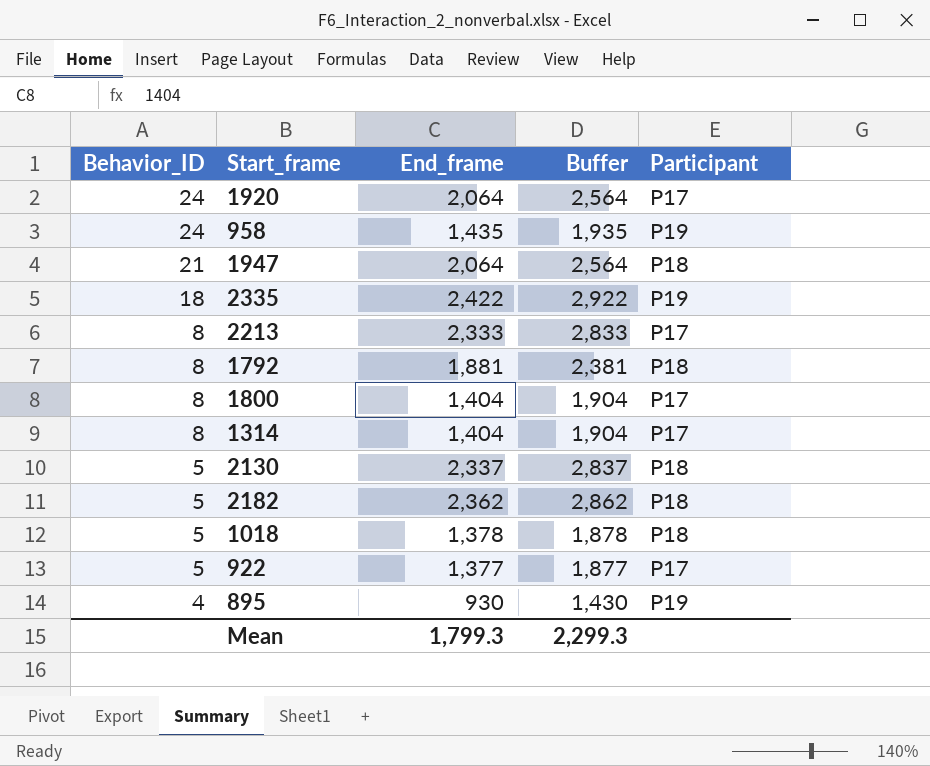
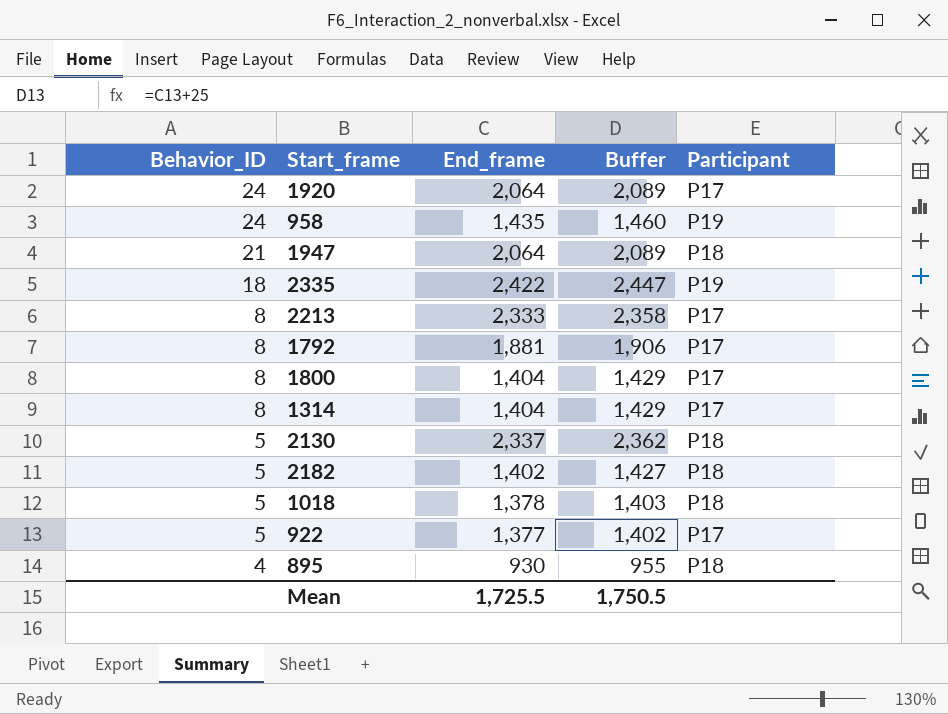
column Buffer | formula: [End_frame] + 500 -> [End_frame] + 25
1792 | Participant: P18 -> P17
2182 | End_frame: 2,362 -> 1,402
895 | Participant: P19 -> P18
Mean | End_frame: 1,799.3 -> 1,725.5
Mean | Buffer: 2,299.3 -> 1,750.5

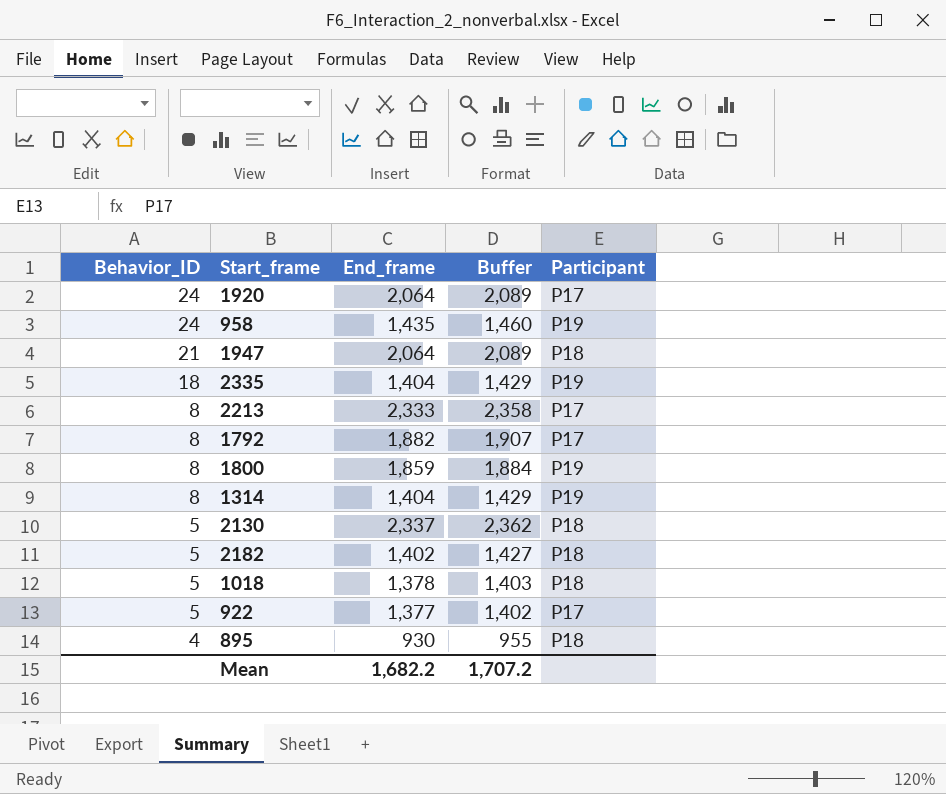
2335 | End_frame: 2,422 -> 1,404
2335 | Buffer: 2,447 -> 1,429
1792 | End_frame: 1,881 -> 1,882
1792 | Buffer: 1,906 -> 1,907
1800 | End_frame: 1,404 -> 1,859
1800 | Buffer: 1,429 -> 1,884
1800 | Participant: P17 -> P19
1314 | Participant: P17 -> P19
Mean | End_frame: 1,725.5 -> 1,682.2
Mean | Buffer: 1,750.5 -> 1,707.2

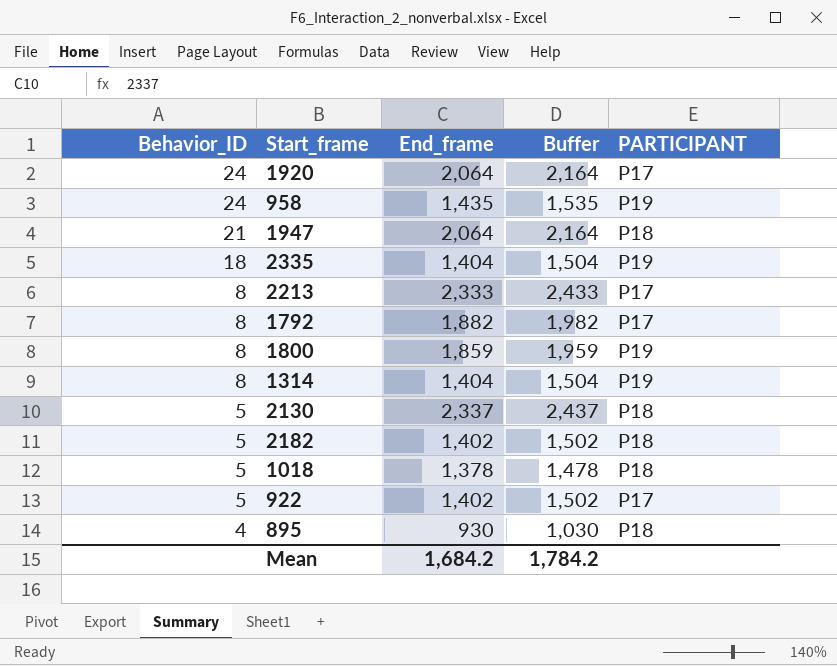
column Buffer | formula: [End_frame] + 25 -> [End_frame] + 100
column name: Participant -> PARTICIPANT
922 | End_frame: 1,377 -> 1,402
Mean | End_frame: 1,682.2 -> 1,684.2
Mean | Buffer: 1,707.2 -> 1,784.2

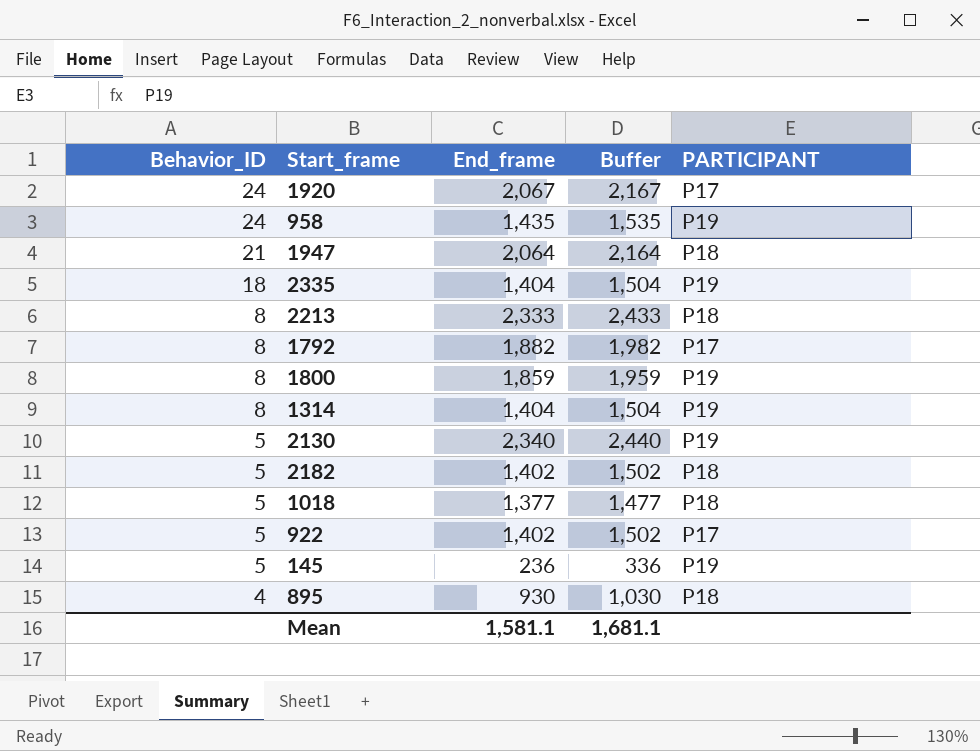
1920 | End_frame: 2,064 -> 2,067
1920 | Buffer: 2,164 -> 2,167
2213 | PARTICIPANT: P17 -> P18
2130 | End_frame: 2,337 -> 2,340
2130 | Buffer: 2,437 -> 2,440
2130 | PARTICIPANT: P18 -> P19
1018 | End_frame: 1,378 -> 1,377
1018 | Buffer: 1,478 -> 1,477
row 145: none -> 5 | 236 | 336 | P19
Mean | End_frame: 1,684.2 -> 1,581.1
Mean | Buffer: 1,784.2 -> 1,681.1

